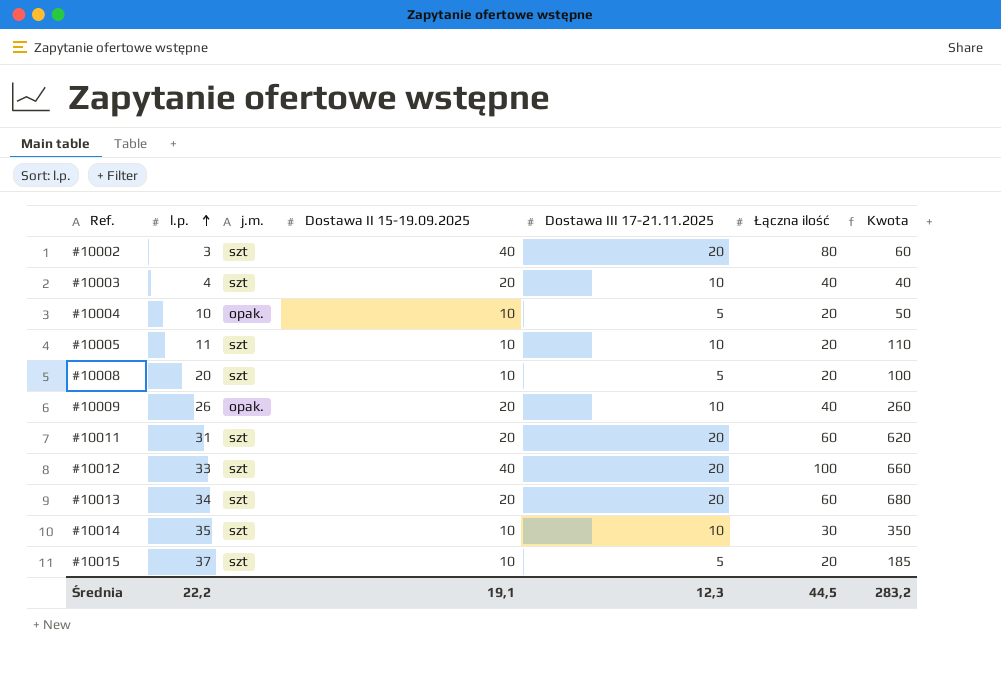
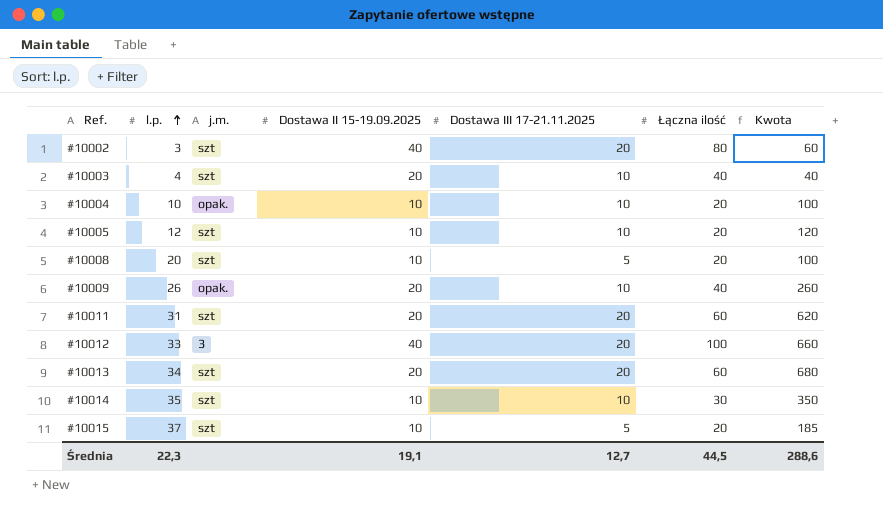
#10004 | Dostawa III 17-21.11.2025: 5 -> 10
#10004 | Kwota: 50 -> 100
#10005 | l.p.: 11 -> 12
#10005 | Kwota: 110 -> 120
#10012 | j.m.: szt -> 3
Średnia | l.p.: 22,2 -> 22,3
Średnia | Dostawa III 17-21.11.2025: 12,3 -> 12,7
Średnia | Kwota: 283,2 -> 288,6

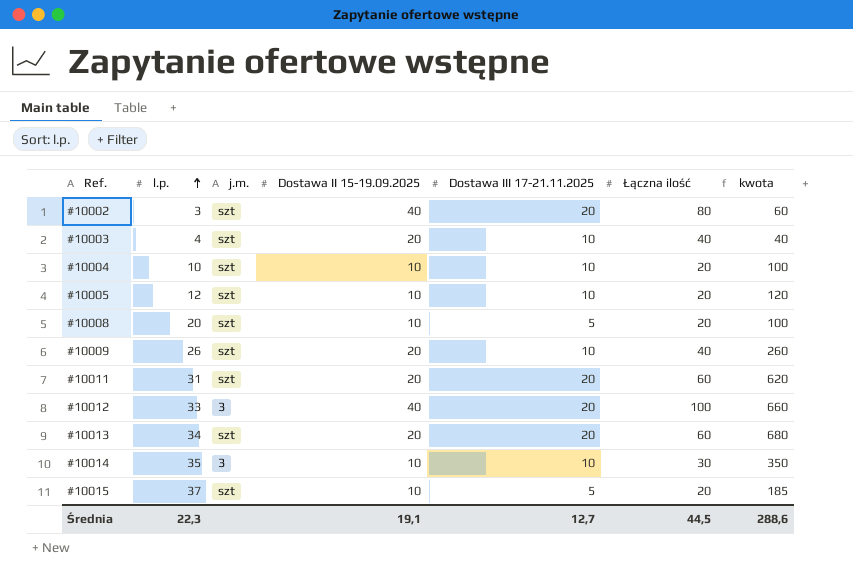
column name: Kwota -> kwota
#10004 | j.m.: opak. -> szt
#10009 | j.m.: opak. -> szt
#10014 | j.m.: szt -> 3

